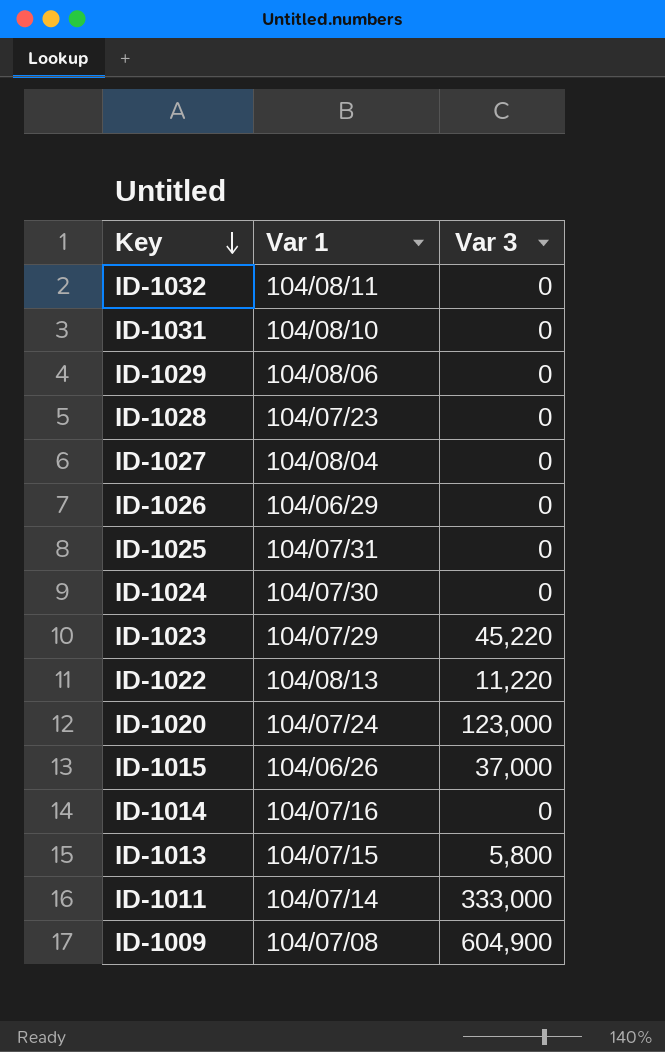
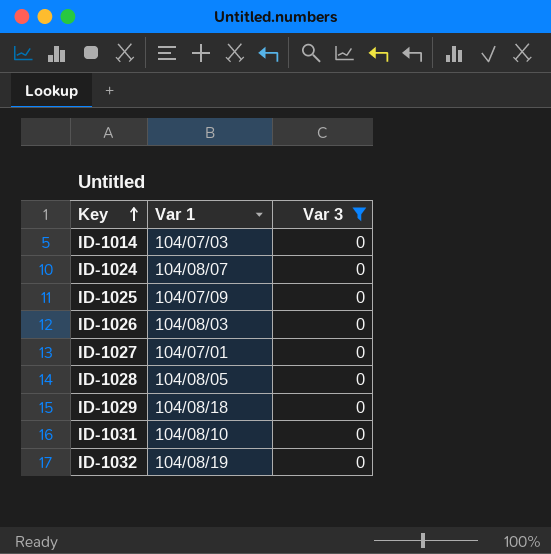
filter: none -> Var 3 = 0
row order: Key descending -> Key ascending
ID-1014 | Var 1: 104/07/16 -> 104/07/03
ID-1024 | Var 1: 104/07/30 -> 104/08/07
ID-1025 | Var 1: 104/07/31 -> 104/07/09
ID-1026 | Var 1: 104/06/29 -> 104/08/03
ID-1027 | Var 1: 104/08/04 -> 104/07/01
ID-1028 | Var 1: 104/07/23 -> 104/08/05
ID-1029 | Var 1: 104/08/06 -> 104/08/18
ID-1032 | Var 1: 104/08/11 -> 104/08/19

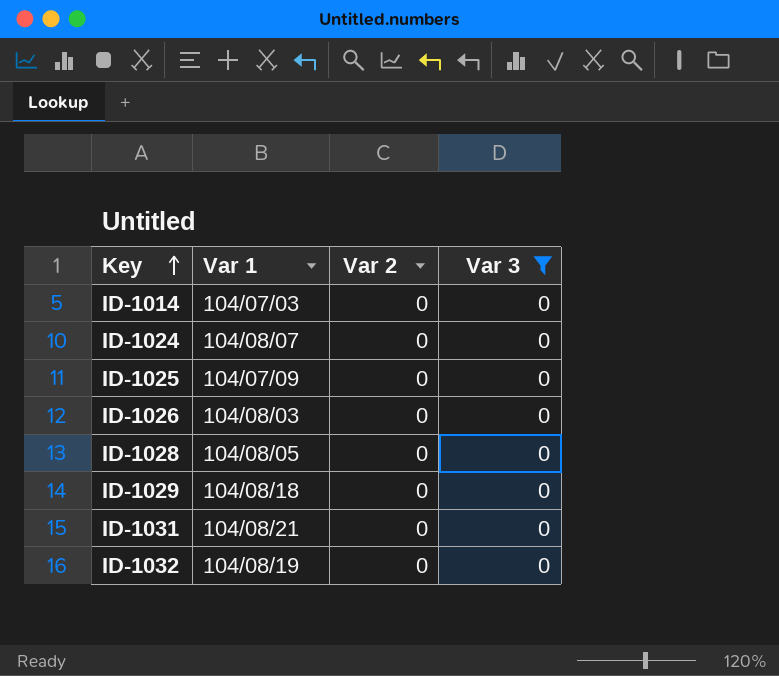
column Var 2 | position: none -> 3
row ID-1027: 104/07/01 | 0 -> none
ID-1031 | Var 1: 104/08/10 -> 104/08/21

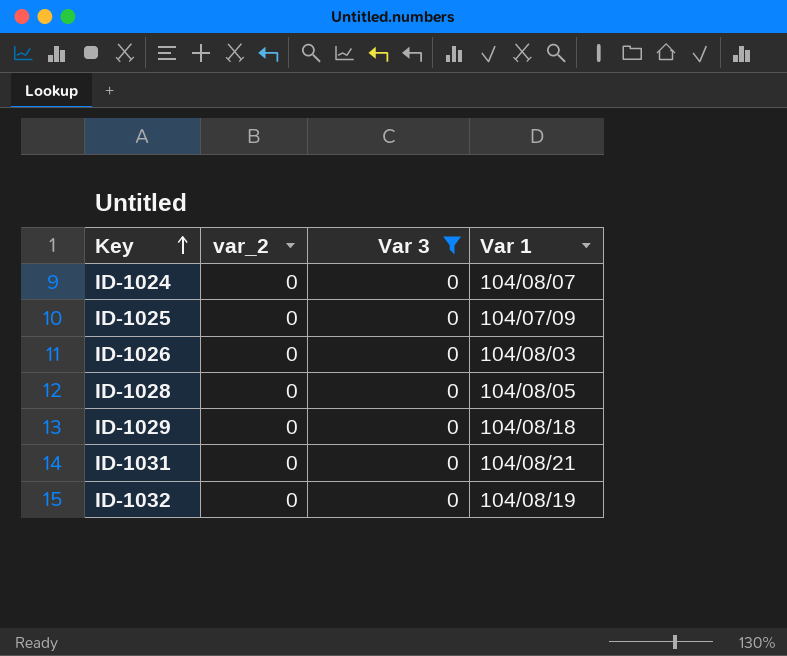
column name: Var 2 -> var_2
column Var 1 | position: 2 -> 4
row ID-1014: 104/07/03 | 0 | 0 -> none

